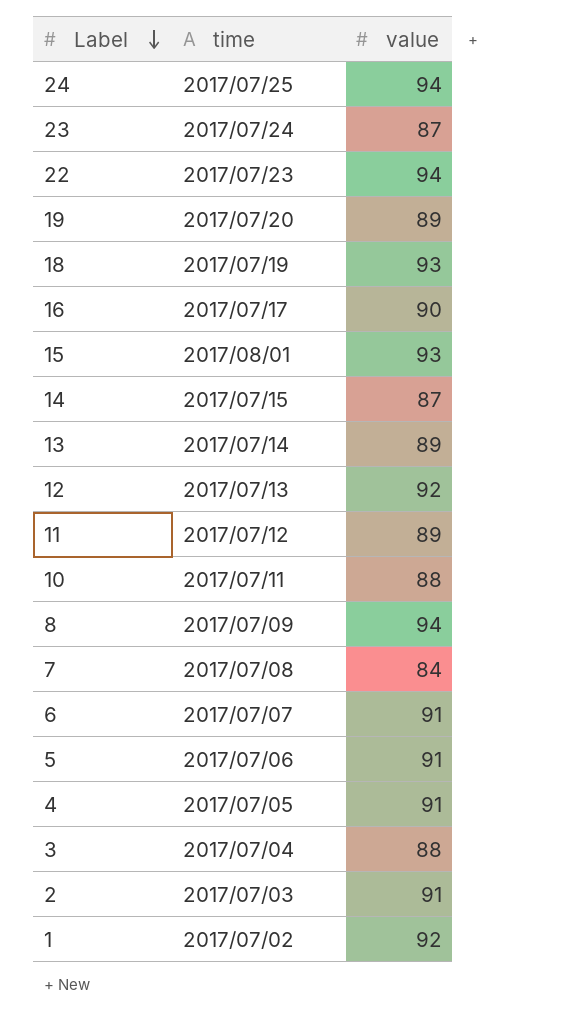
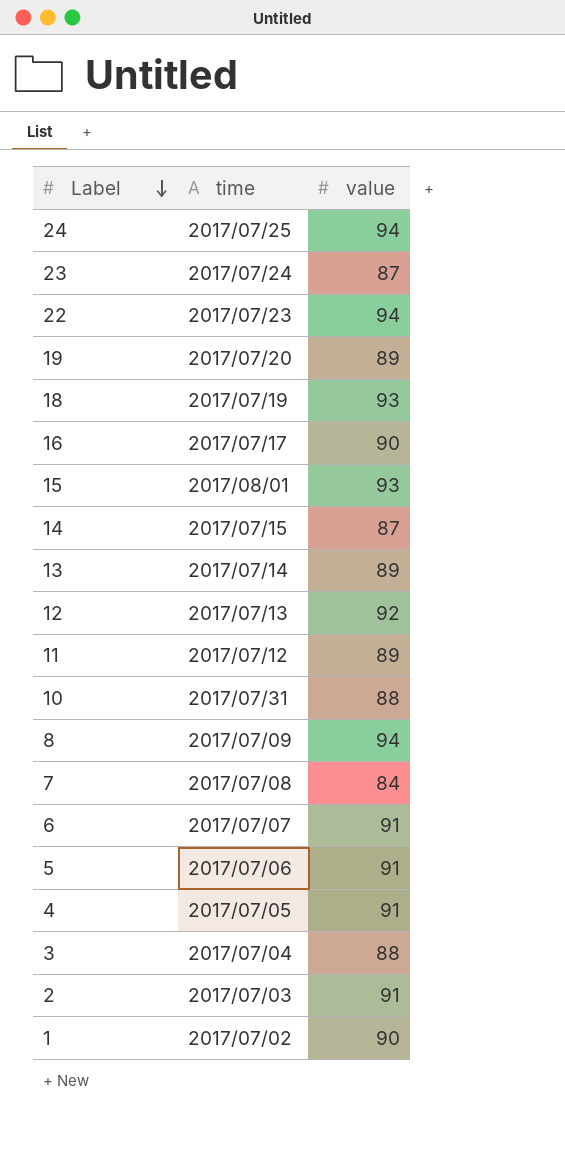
10 | time: 2017/07/11 -> 2017/07/31
1 | value: 92 -> 90

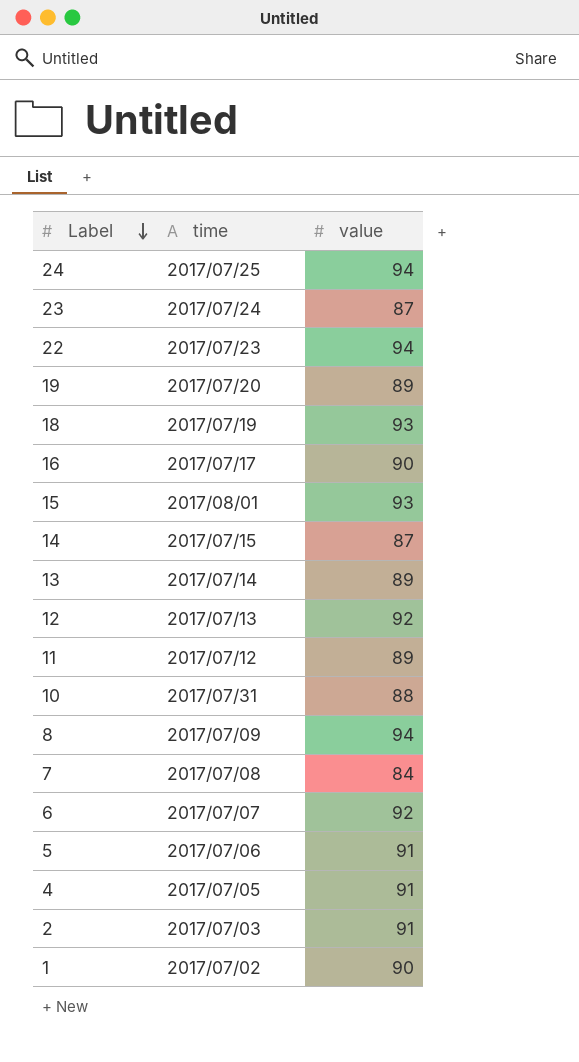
row 3: 2017/07/04 | 88 -> none
6 | value: 91 -> 92

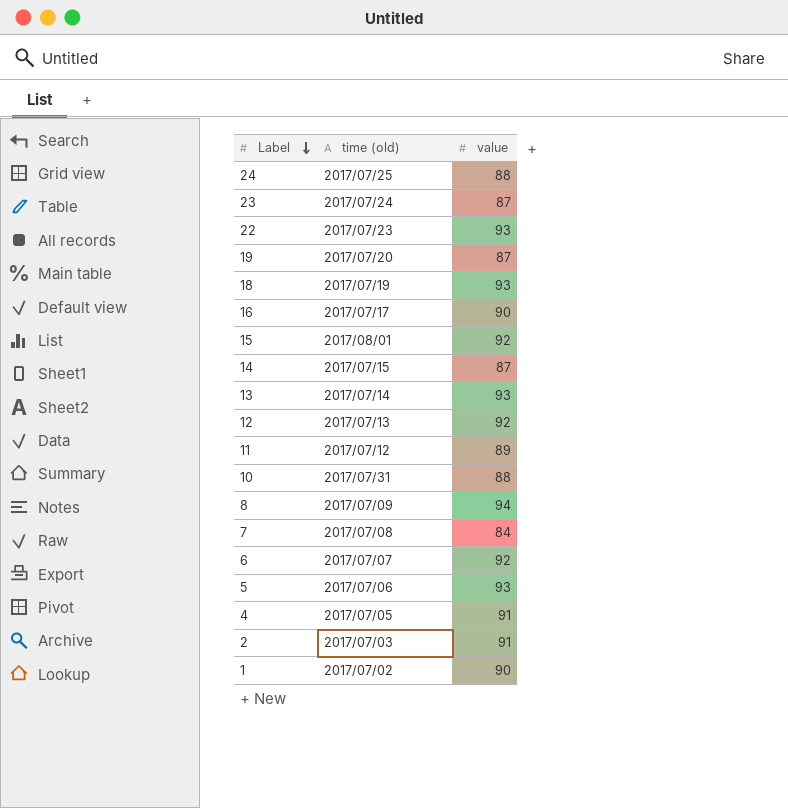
column name: time -> time (old)
24 | value: 94 -> 88
22 | value: 94 -> 93
19 | value: 89 -> 87
15 | value: 93 -> 92
13 | value: 89 -> 93
5 | value: 91 -> 93

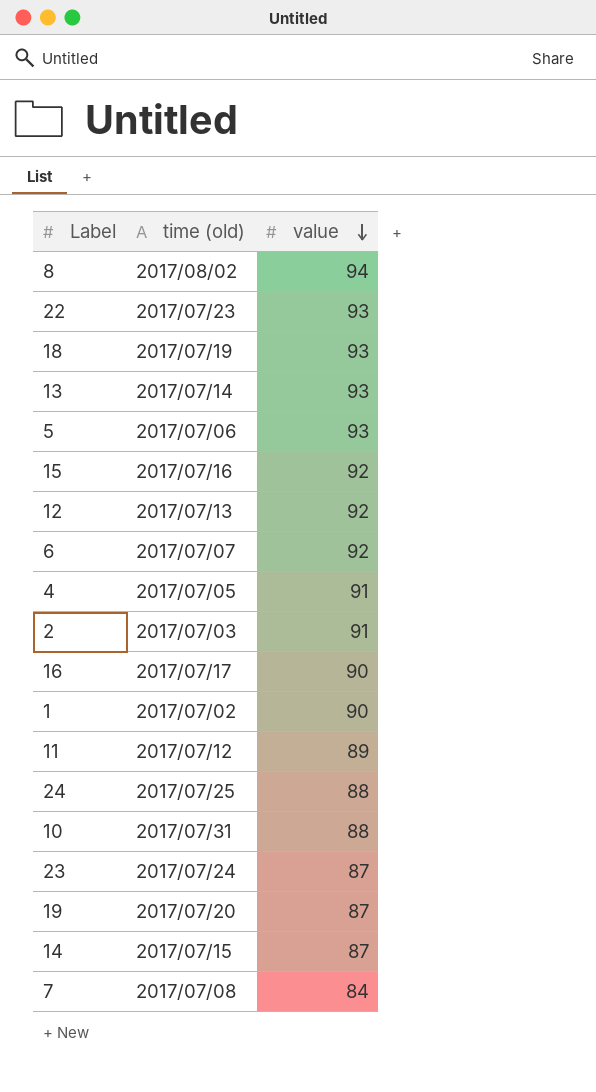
row order: Label descending -> value descending
8 | time (old): 2017/07/09 -> 2017/08/02
15 | time (old): 2017/08/01 -> 2017/07/16

